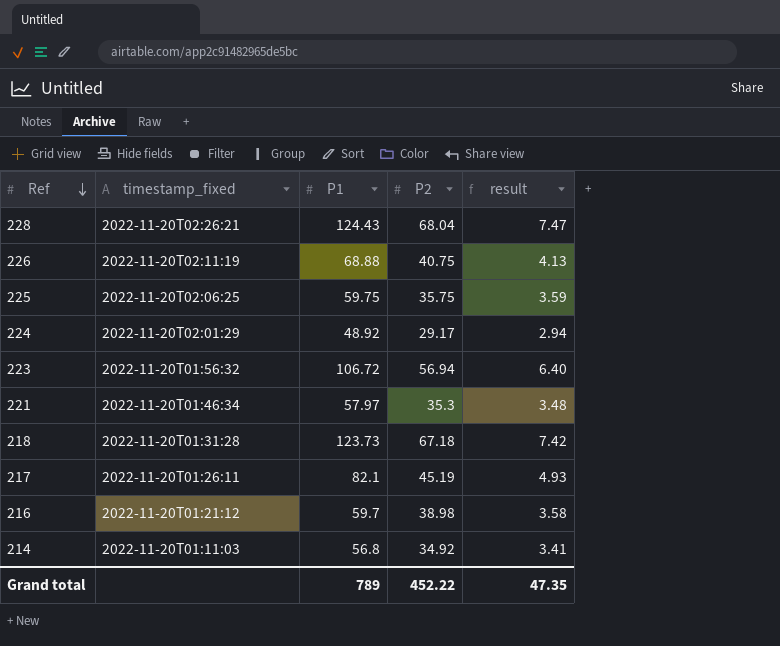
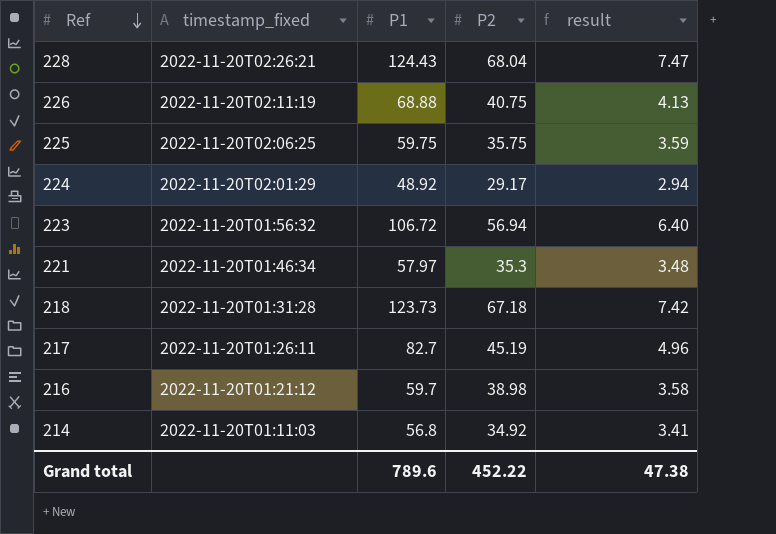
217 | P1: 82.1 -> 82.7
217 | result: 4.93 -> 4.96
Grand total | P1: 789 -> 789.6
Grand total | result: 47.35 -> 47.38

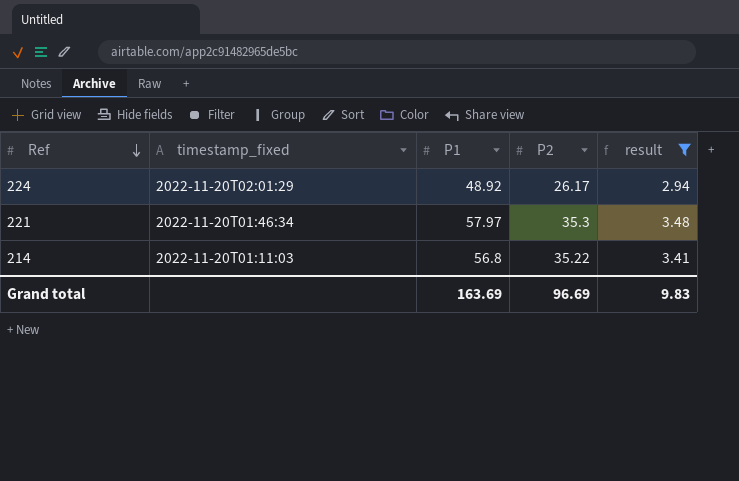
filter: none -> result <= 3.48
224 | P2: 29.17 -> 26.17
214 | P2: 34.92 -> 35.22
Grand total | P1: 789.6 -> 163.69
Grand total | P2: 452.22 -> 96.69
Grand total | result: 47.38 -> 9.83

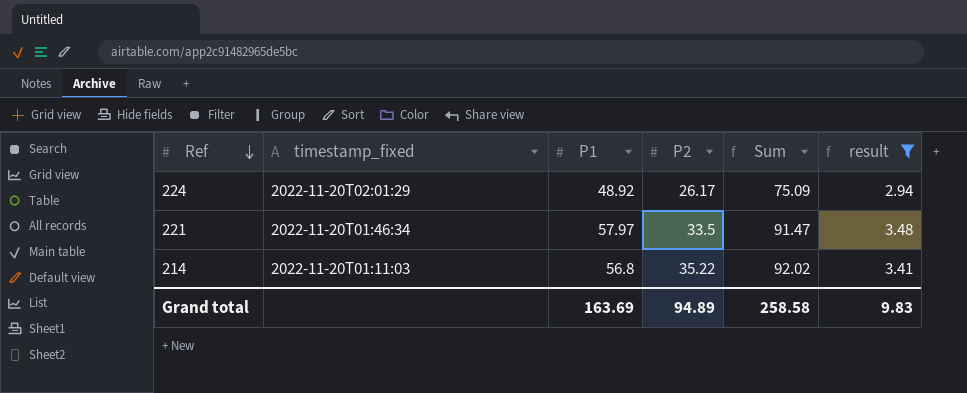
column Sum | formula: none -> [P1] + [P2]
221 | P2: 35.3 -> 33.5
Grand total | P2: 96.69 -> 94.89

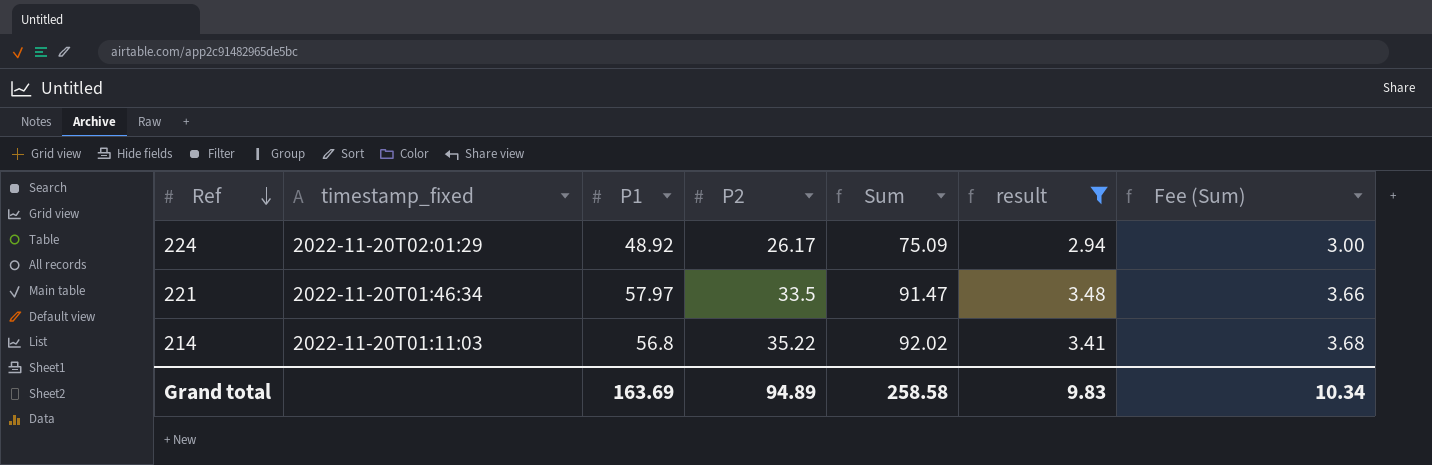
column Fee (Sum) | formula: none -> [Sum] * 0.04

